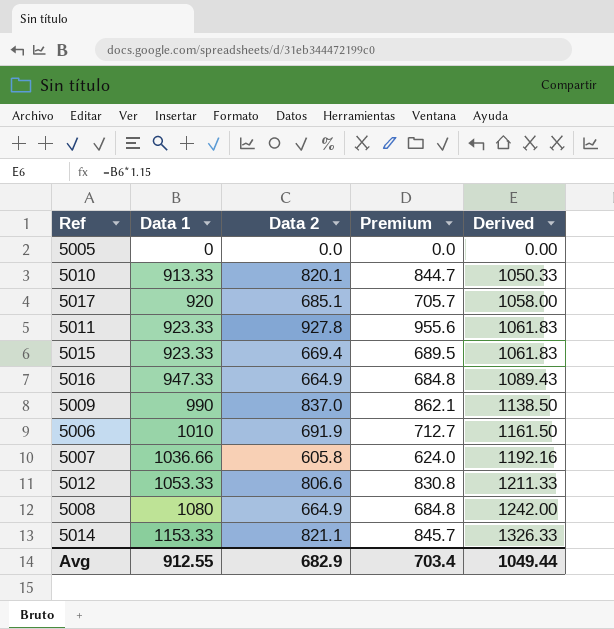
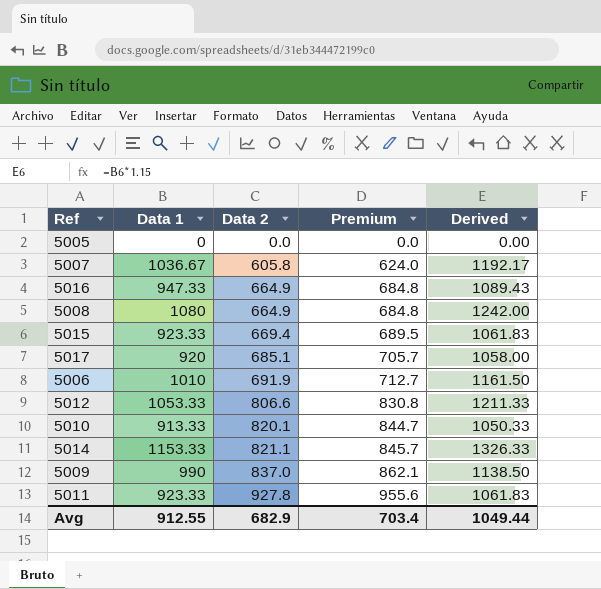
row order: Data 1 ascending -> Data 2 ascending
5007 | Data 1: 1036.66 -> 1036.67
5007 | Derived: 1192.16 -> 1192.17

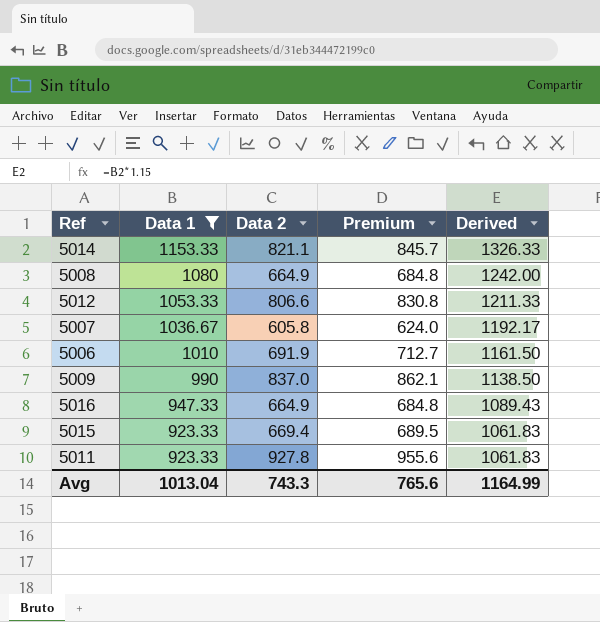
filter: none -> Data 1 >= 923.33
row order: Data 2 ascending -> Data 1 descending
Avg | Data 1: 912.55 -> 1013.04
Avg | Data 2: 682.9 -> 743.3
Avg | Premium: 703.4 -> 765.6
Avg | Derived: 1049.44 -> 1164.99

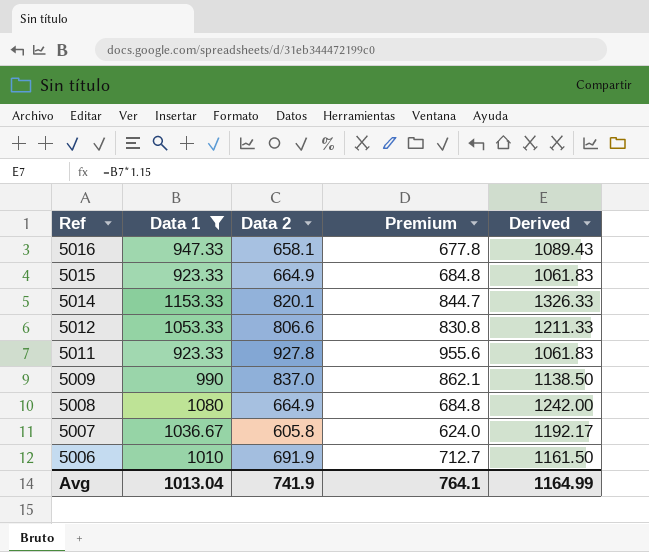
row order: Data 1 descending -> Ref descending
5016 | Data 2: 664.9 -> 658.1
5016 | Premium: 684.8 -> 677.8
5015 | Data 2: 669.4 -> 664.9
5015 | Premium: 689.5 -> 684.8
5014 | Data 2: 821.1 -> 820.1
5014 | Premium: 845.7 -> 844.7
Avg | Data 2: 743.3 -> 741.9
Avg | Premium: 765.6 -> 764.1

